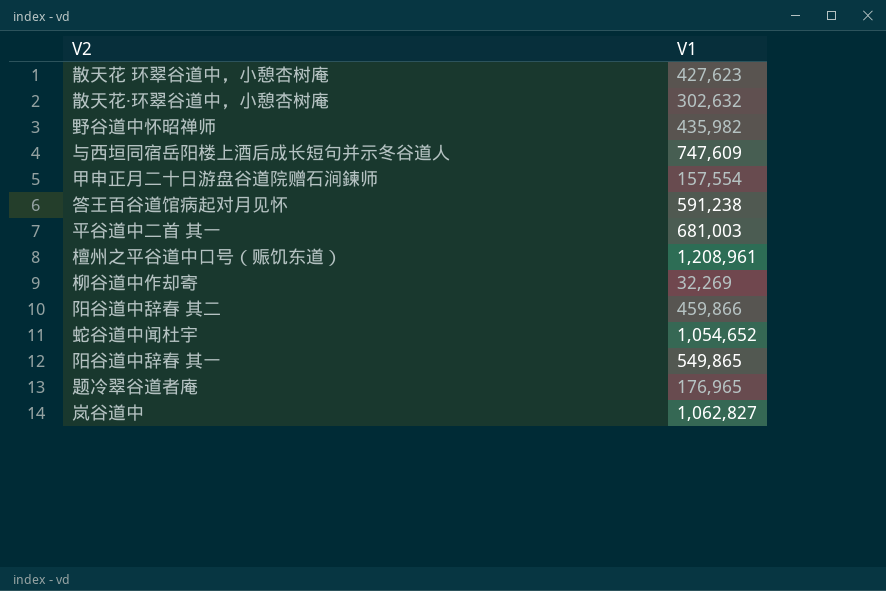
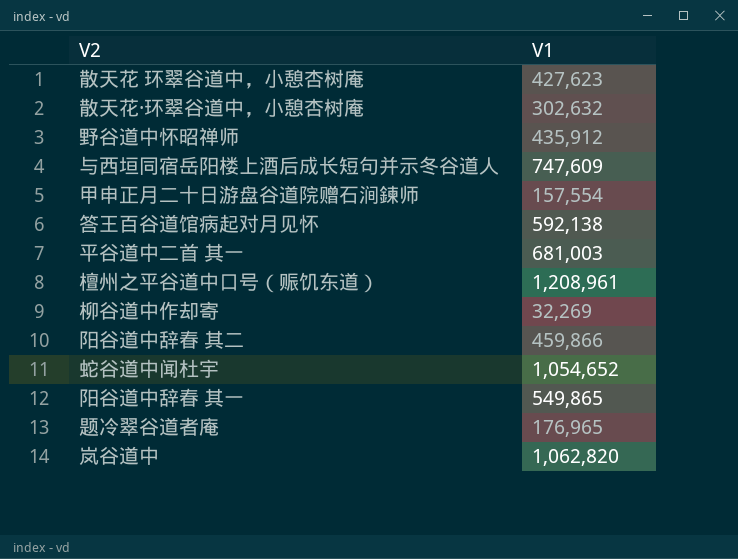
野谷道中怀昭禅师 | V1: 435,982 -> 435,912
答王百谷道馆病起对月见怀 | V1: 591,238 -> 592,138
岚谷道中 | V1: 1,062,827 -> 1,062,820

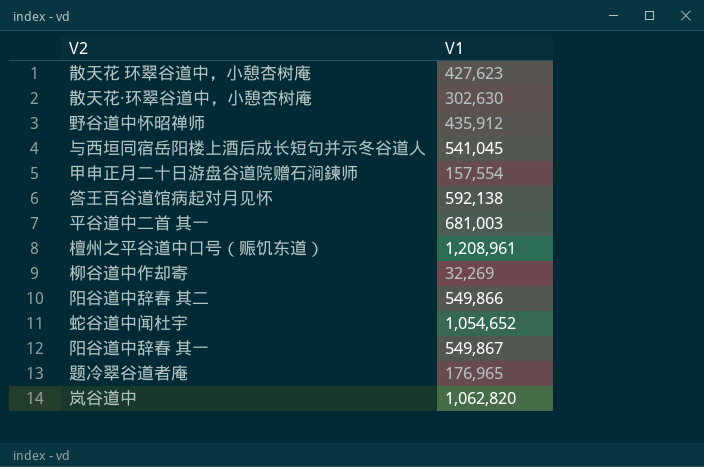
散天花·环翠谷道中，小憩杏树庵 | V1: 302,632 -> 302,630
与西垣同宿岳阳楼上酒后成长短句并示冬谷道人 | V1: 747,609 -> 541,045
阳谷道中辞春 其二 | V1: 459,866 -> 549,866
阳谷道中辞春 其一 | V1: 549,865 -> 549,867

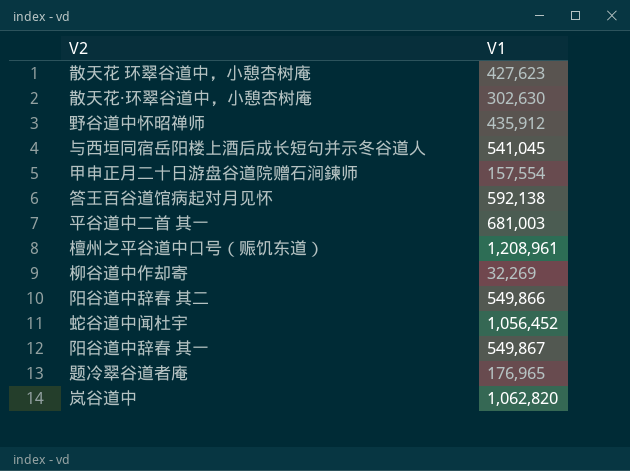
蛇谷道中闻杜宇 | V1: 1,054,652 -> 1,056,452

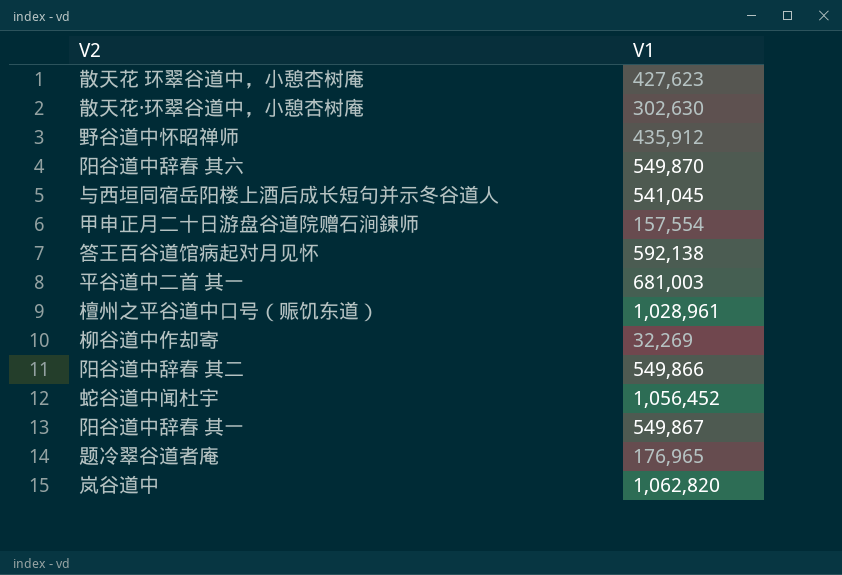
row 阳谷道中辞春 其六: none -> 549,870
檀州之平谷道中口号（赈饥东道） | V1: 1,208,961 -> 1,028,961

